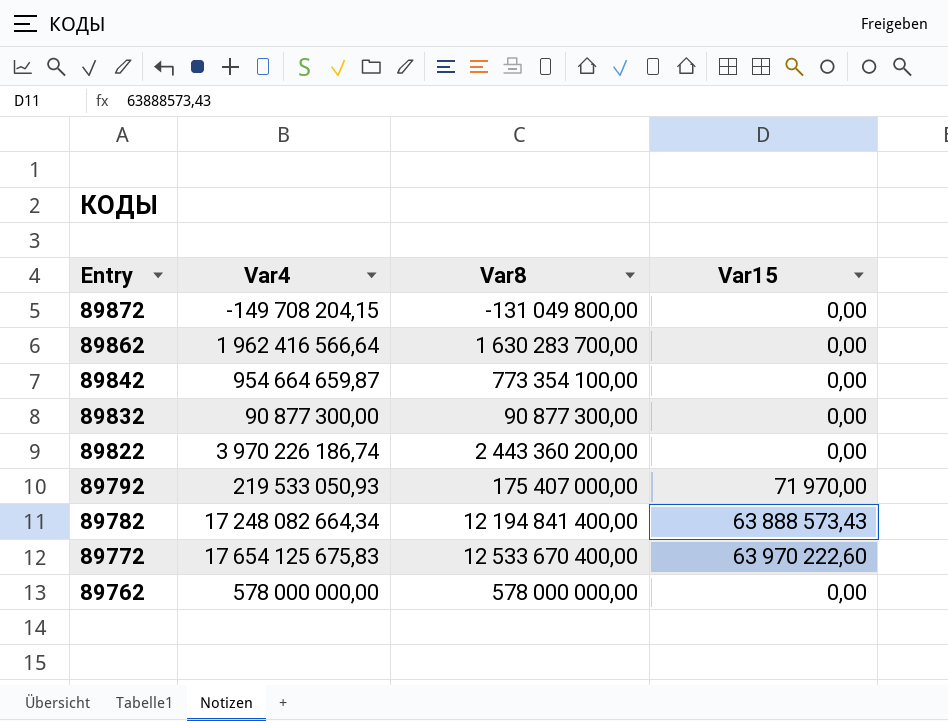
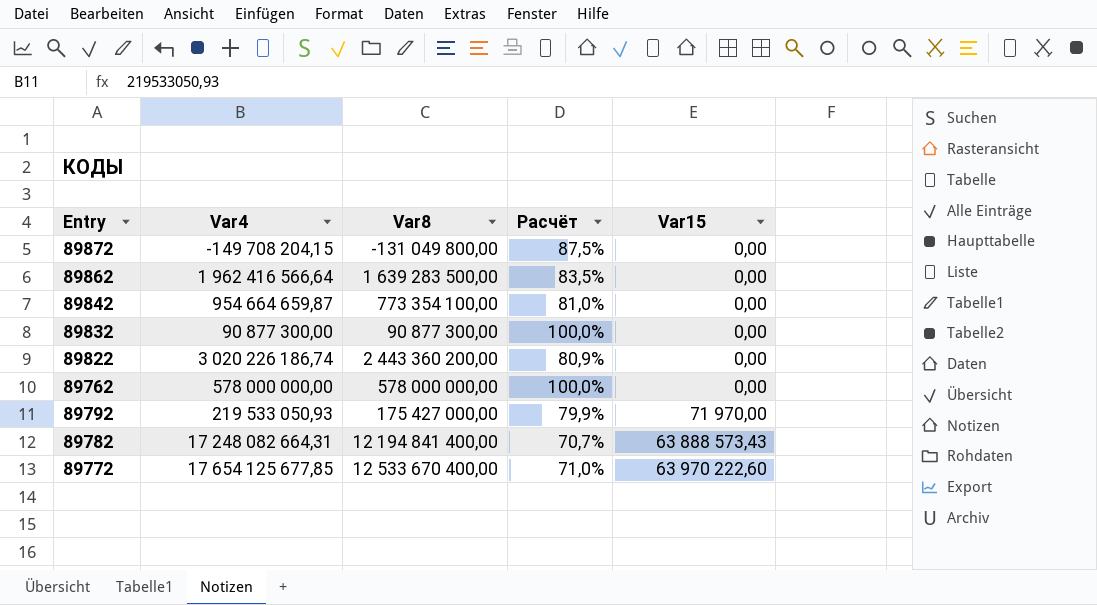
row order: Entry descending -> Var15 ascending
column Расчёт | formula: none -> [Var8] / [Var4]
89862 | Var8: 1 630 283 700,00 -> 1 639 283 500,00
89822 | Var4: 3 970 226 186,74 -> 3 020 226 186,74
89792 | Var8: 175 407 000,00 -> 175 427 000,00
89782 | Var4: 17 248 082 664,34 -> 17 248 082 664,31
89772 | Var4: 17 654 125 675,83 -> 17 654 125 677,85

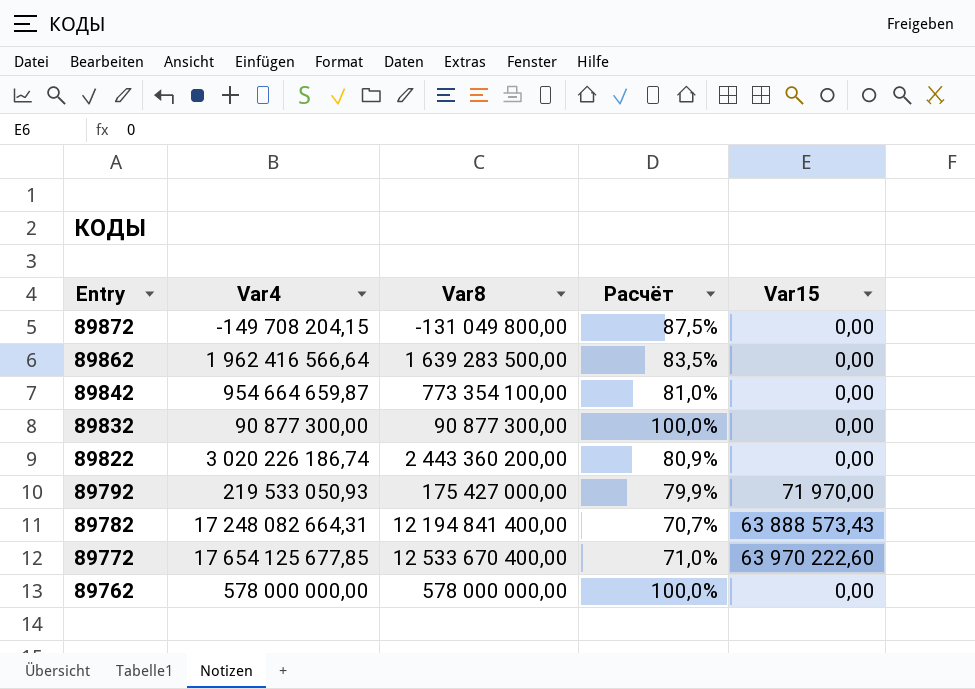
row order: Var15 ascending -> Entry descending

